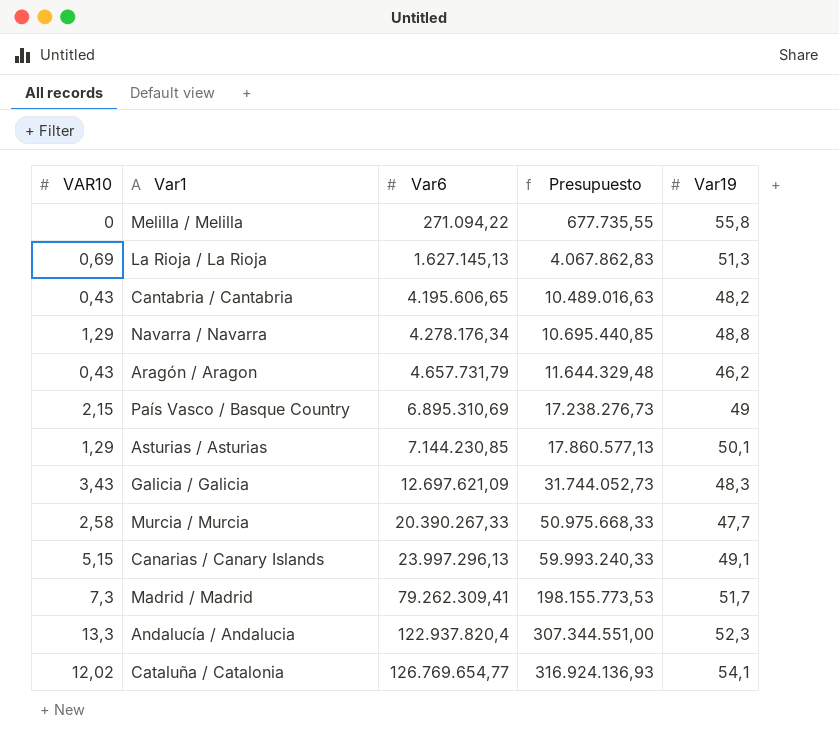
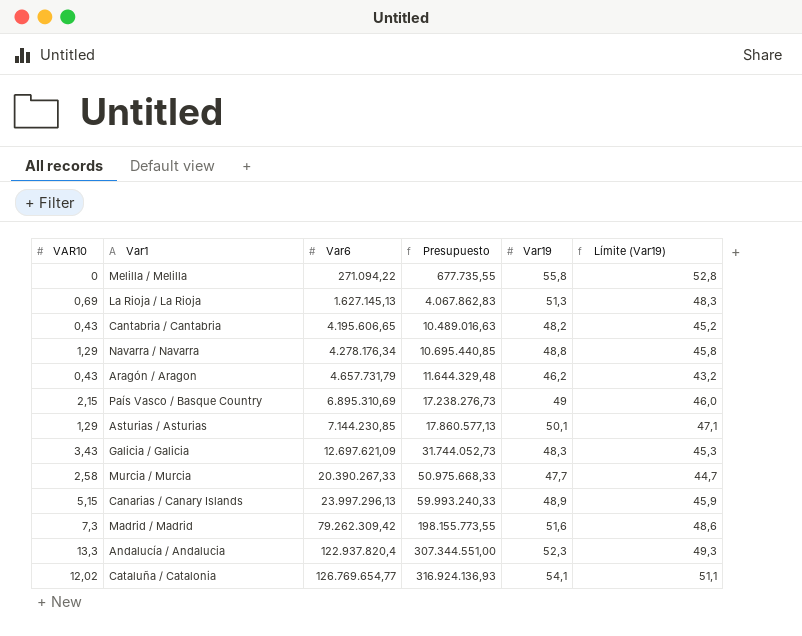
column Límite (Var19) | formula: none -> [Var19] - 3
Canarias / Canary Islands | Var19: 49,1 -> 48,9
Madrid / Madrid | Var6: 79.262.309,41 -> 79.262.309,42
Madrid / Madrid | Presupuesto: 198.155.773,53 -> 198.155.773,55
Madrid / Madrid | Var19: 51,7 -> 51,6

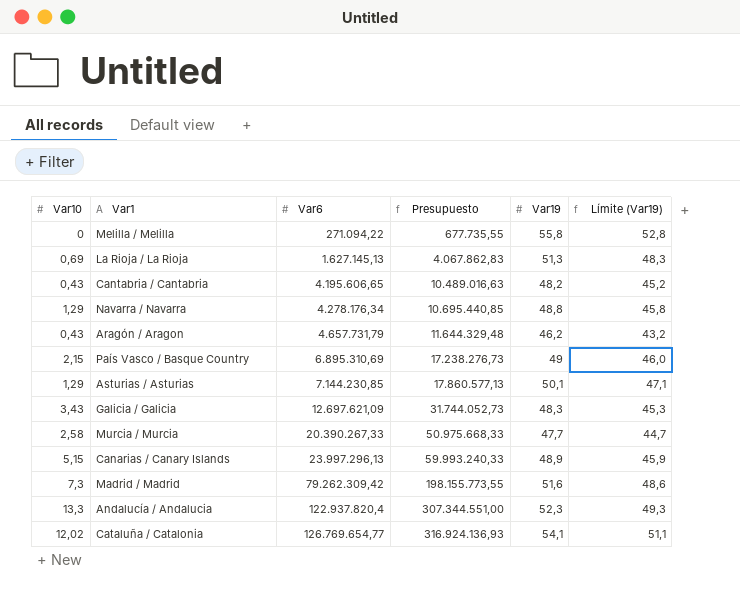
column name: VAR10 -> Var10

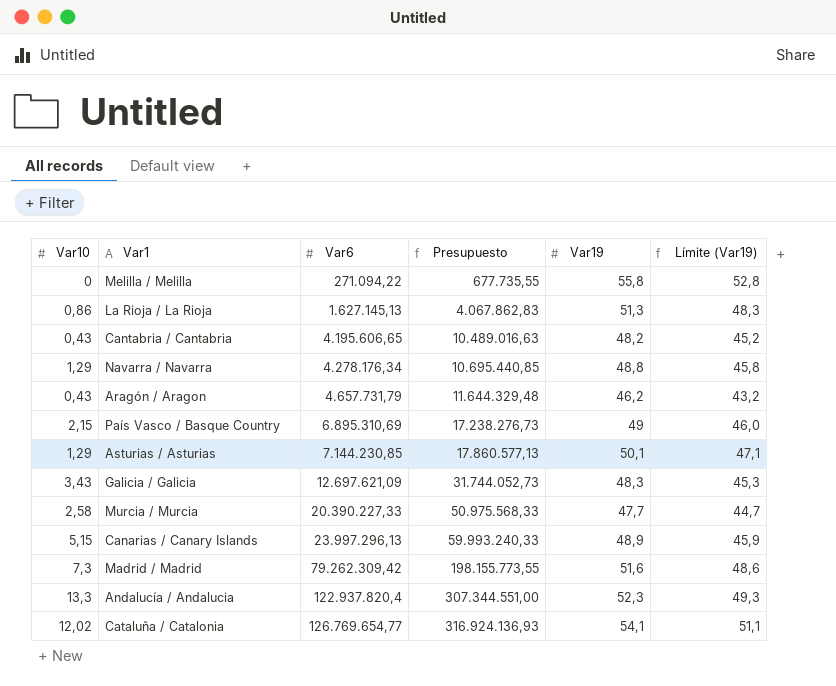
La Rioja / La Rioja | Var10: 0,69 -> 0,86
Murcia / Murcia | Var6: 20.390.267,33 -> 20.390.227,33
Murcia / Murcia | Presupuesto: 50.975.668,33 -> 50.975.568,33

